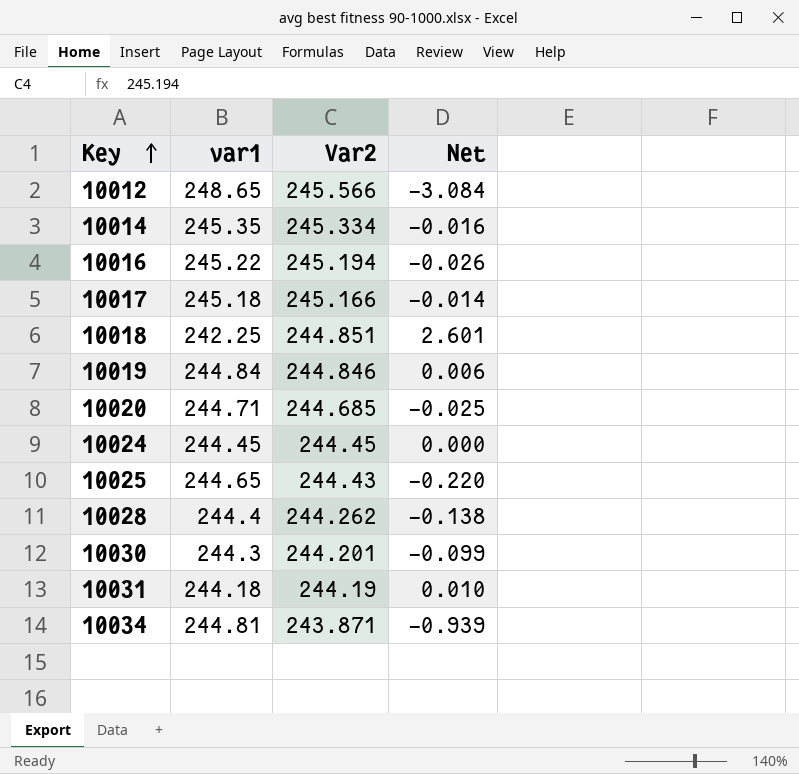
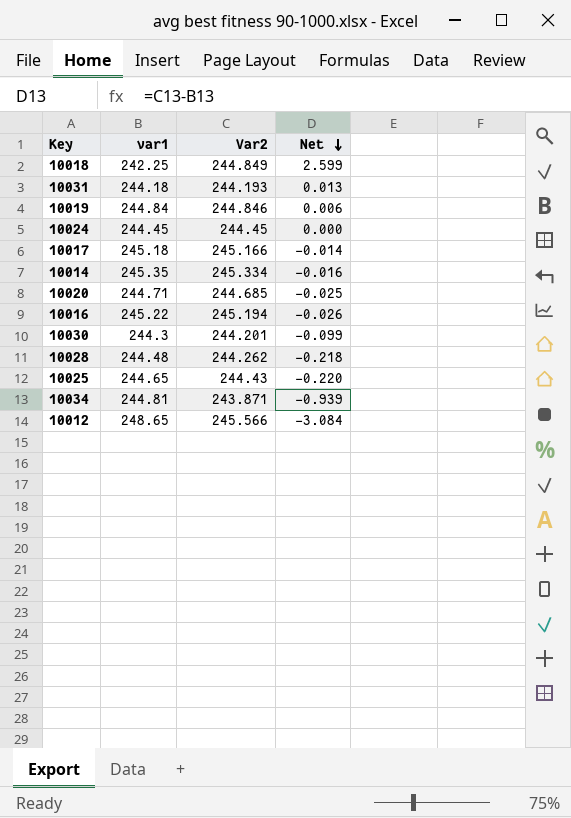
row order: Key ascending -> Net descending
10018 | Var2: 244.851 -> 244.849
10018 | Net: 2.601 -> 2.599
10031 | Var2: 244.19 -> 244.193
10031 | Net: 0.010 -> 0.013
10028 | var1: 244.4 -> 244.48
10028 | Net: -0.138 -> -0.218

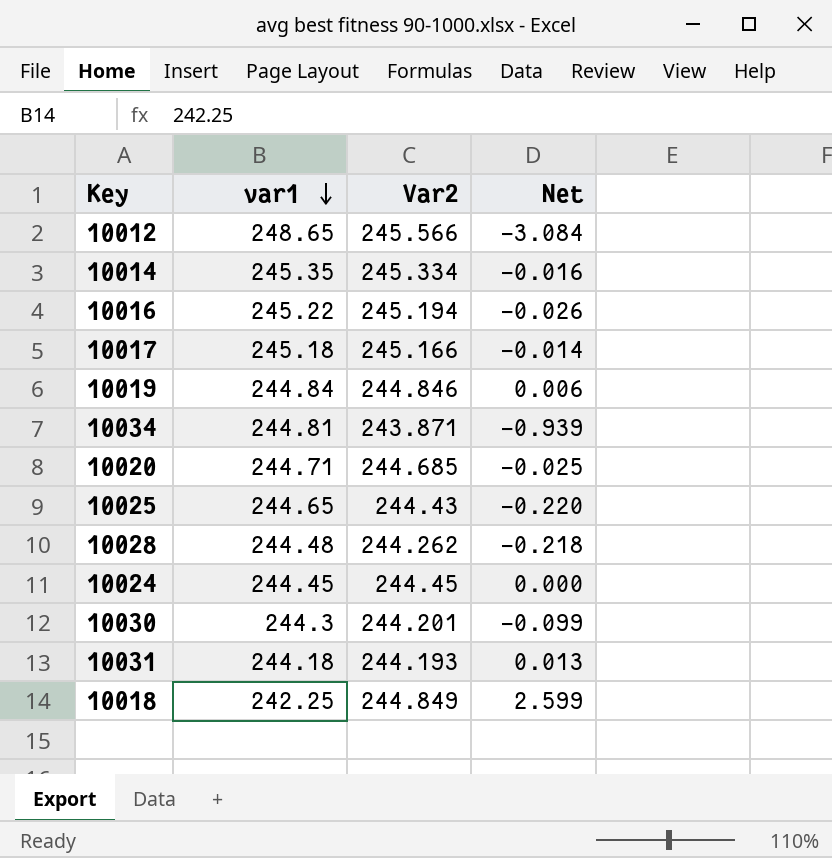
row order: Net descending -> var1 descending

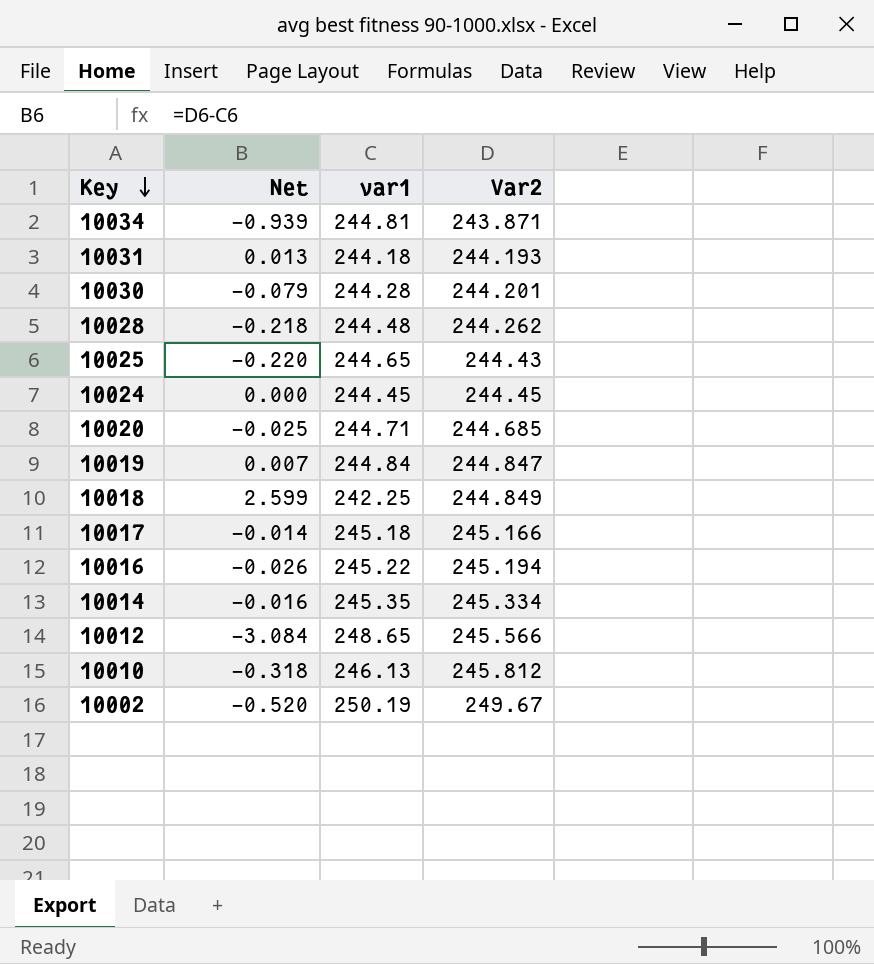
row order: var1 descending -> Key descending
column Net | position: 4 -> 2
10030 | Net: -0.099 -> -0.079
10030 | var1: 244.3 -> 244.28
10019 | Net: 0.006 -> 0.007
10019 | Var2: 244.846 -> 244.847
row 10010: none -> -0.318 | 246.13 | 245.812
row 10002: none -> -0.520 | 250.19 | 249.67

